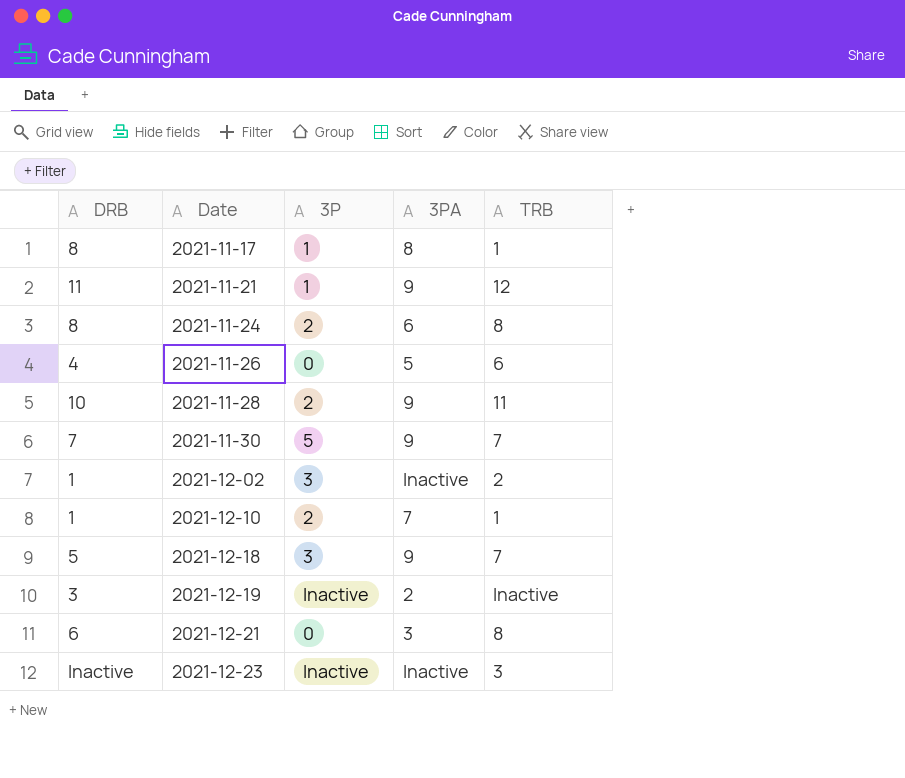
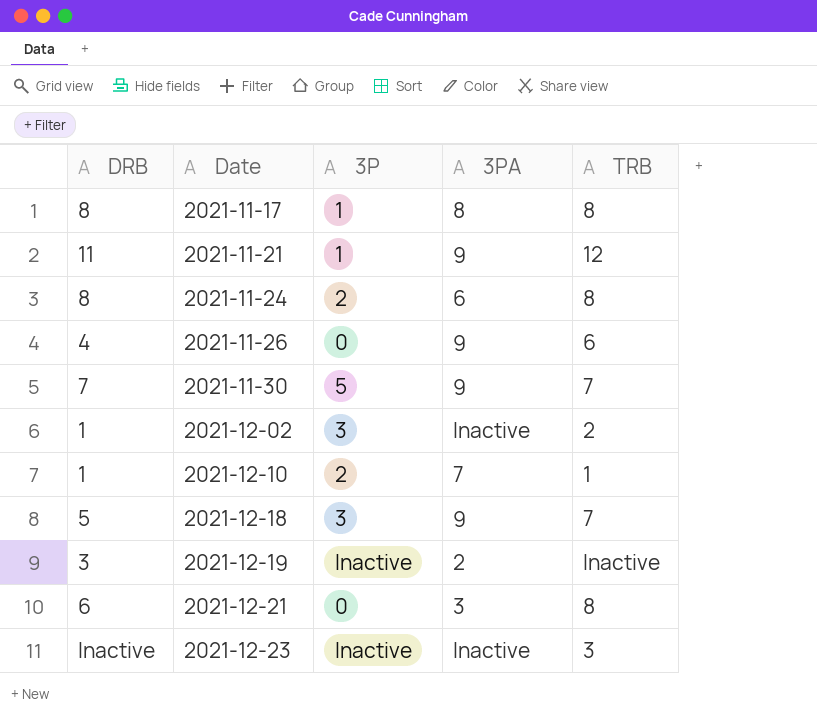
row 2021-11-28: 10 | 2 | 9 | 11 -> none
2021-11-17 | TRB: 1 -> 8
2021-11-26 | 3PA: 5 -> 9

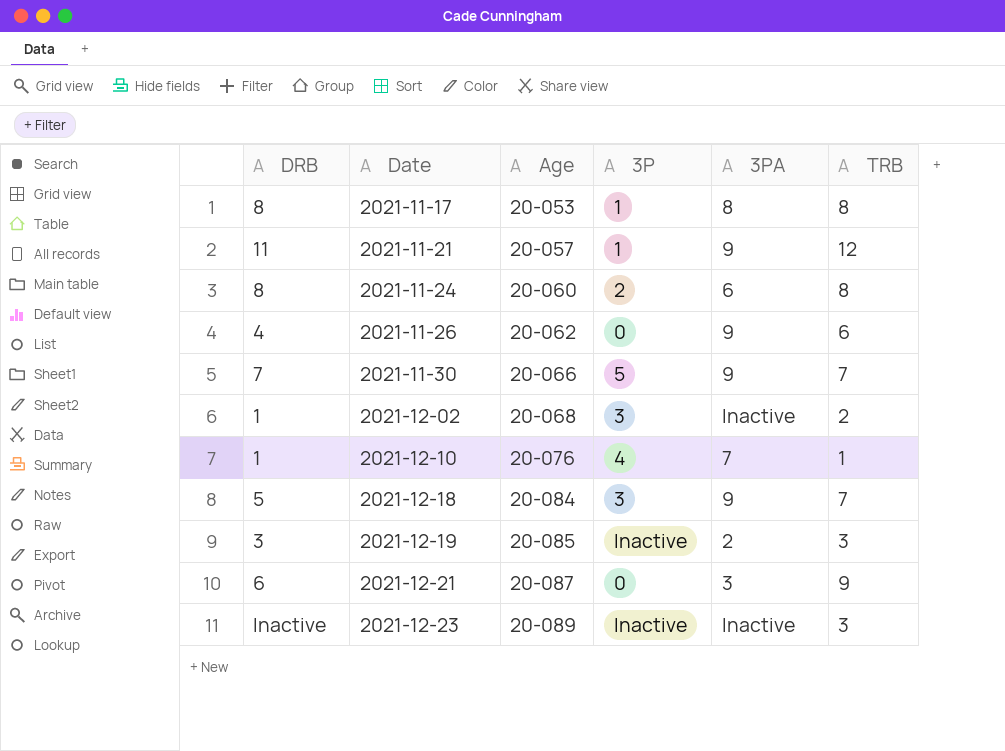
column Age | position: none -> 3
2021-12-10 | 3P: 2 -> 4
2021-12-19 | TRB: Inactive -> 3
2021-12-21 | TRB: 8 -> 9

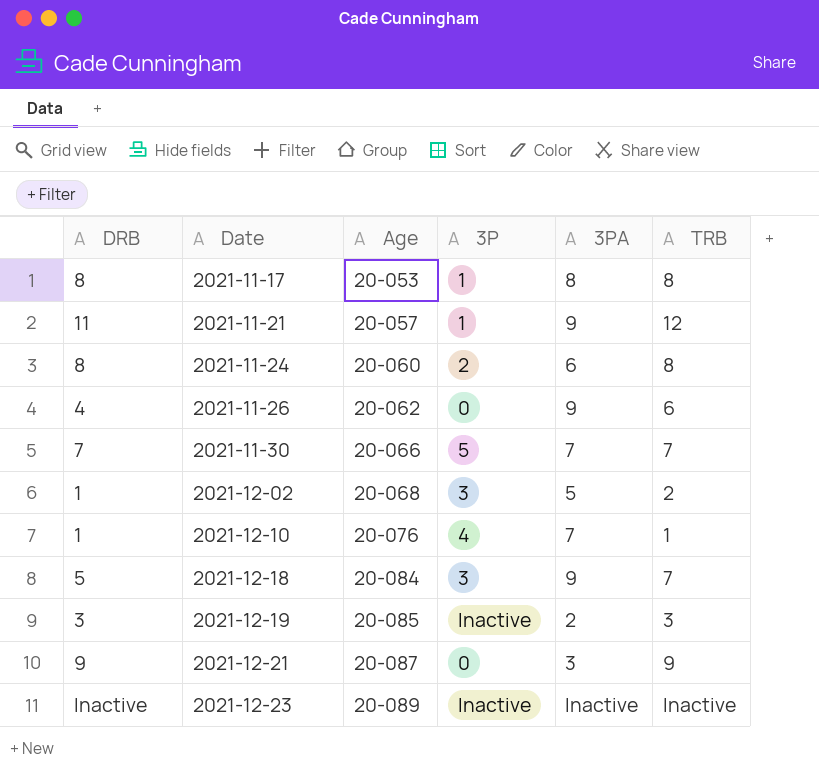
2021-11-30 | 3PA: 9 -> 7
2021-12-02 | 3PA: Inactive -> 5
2021-12-21 | DRB: 6 -> 9
2021-12-23 | TRB: 3 -> Inactive

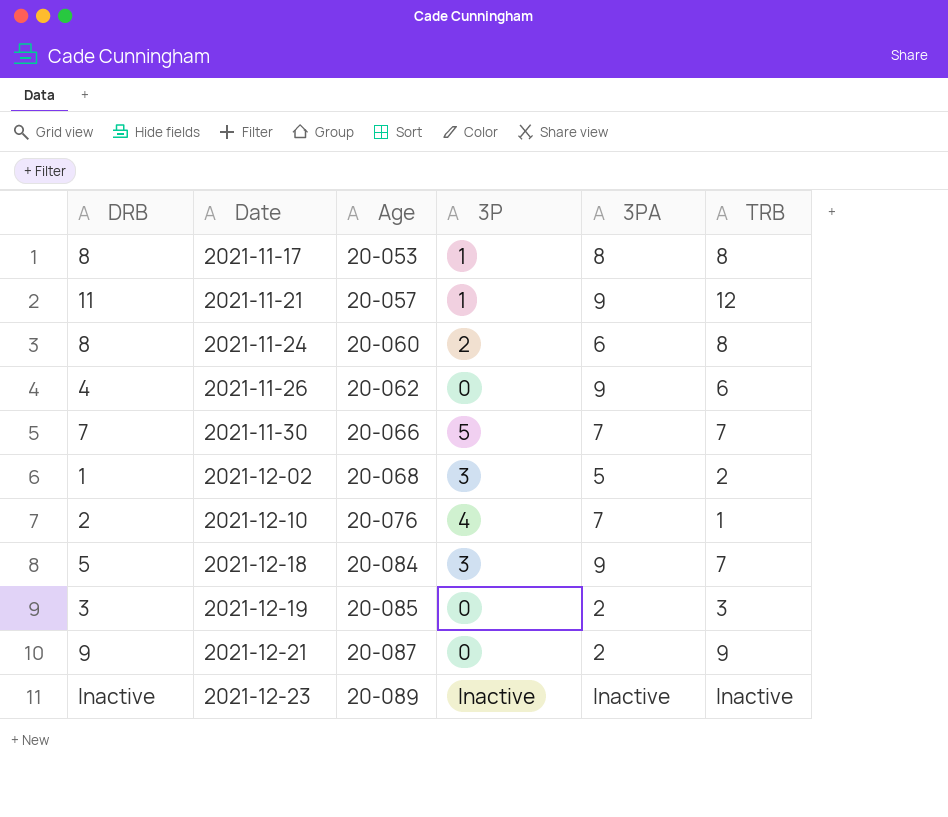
2021-12-10 | DRB: 1 -> 2
2021-12-19 | 3P: Inactive -> 0
2021-12-21 | 3PA: 3 -> 2

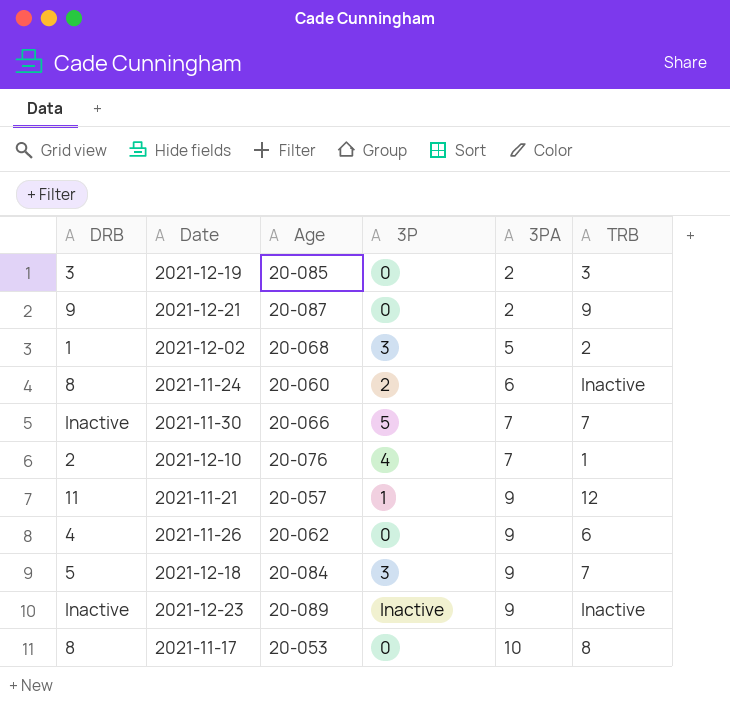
row order: Date ascending -> 3PA ascending
2021-11-24 | TRB: 8 -> Inactive
2021-11-30 | DRB: 7 -> Inactive
2021-12-23 | 3PA: Inactive -> 9
2021-11-17 | 3P: 1 -> 0
2021-11-17 | 3PA: 8 -> 10

